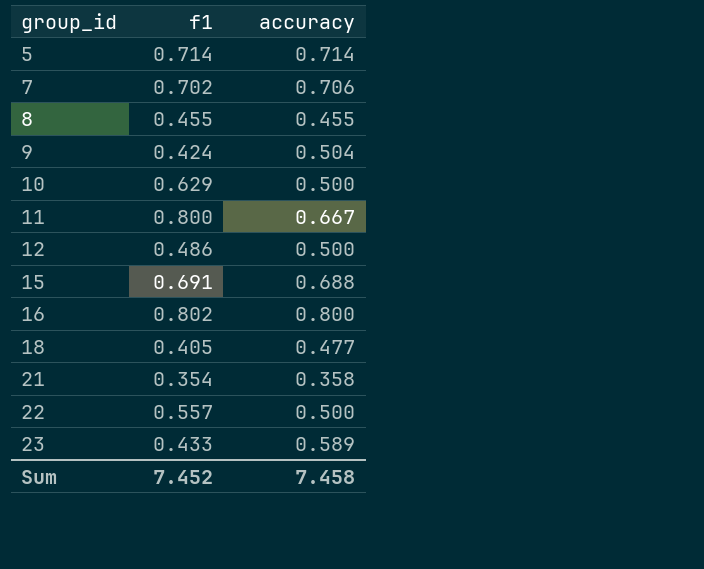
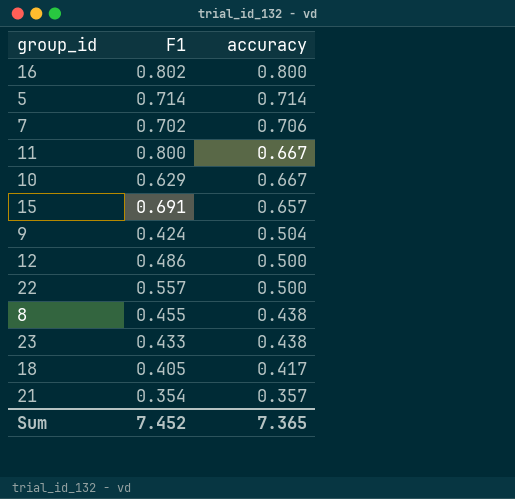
row order: group_id ascending -> accuracy descending
column name: f1 -> F1
10 | accuracy: 0.500 -> 0.667
15 | accuracy: 0.688 -> 0.657
8 | accuracy: 0.455 -> 0.438
23 | accuracy: 0.589 -> 0.438
18 | accuracy: 0.477 -> 0.417
21 | accuracy: 0.358 -> 0.357
Sum | accuracy: 7.458 -> 7.365

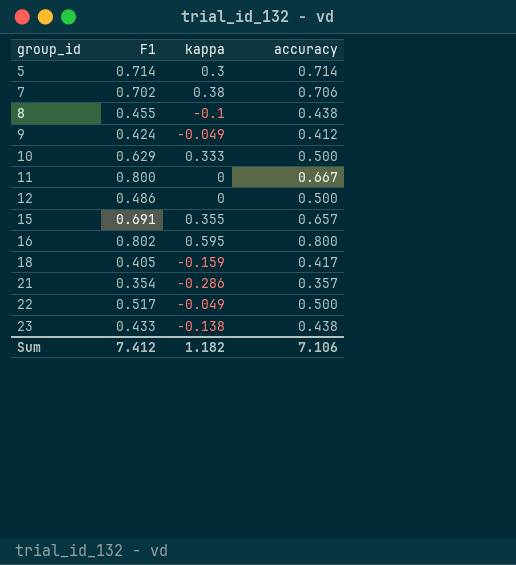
row order: accuracy descending -> group_id ascending
column kappa | position: none -> 3
9 | accuracy: 0.504 -> 0.412
10 | accuracy: 0.667 -> 0.500
22 | F1: 0.557 -> 0.517
Sum | F1: 7.452 -> 7.412
Sum | accuracy: 7.365 -> 7.106

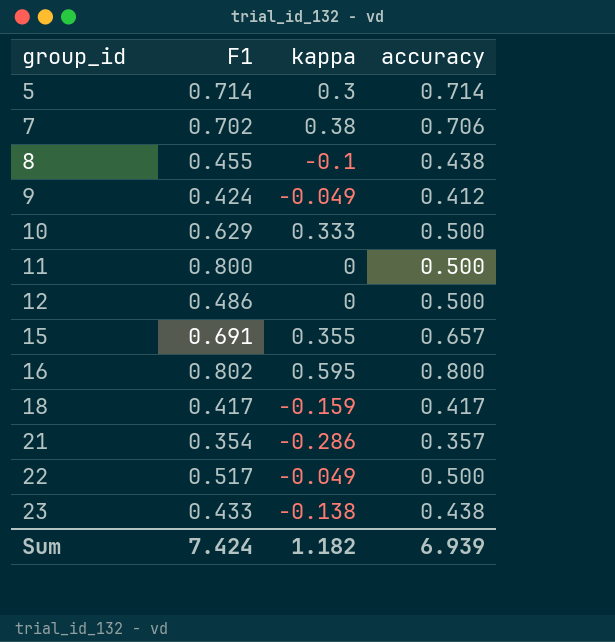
11 | accuracy: 0.667 -> 0.500
18 | F1: 0.405 -> 0.417
Sum | F1: 7.412 -> 7.424
Sum | accuracy: 7.106 -> 6.939

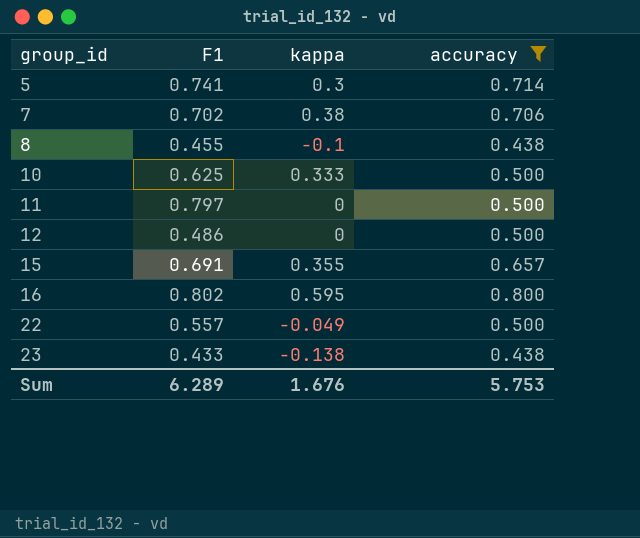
filter: none -> accuracy >= 0.438
5 | F1: 0.714 -> 0.741
10 | F1: 0.629 -> 0.625
11 | F1: 0.800 -> 0.797
22 | F1: 0.517 -> 0.557
Sum | F1: 7.424 -> 6.289
Sum | kappa: 1.182 -> 1.676
Sum | accuracy: 6.939 -> 5.753

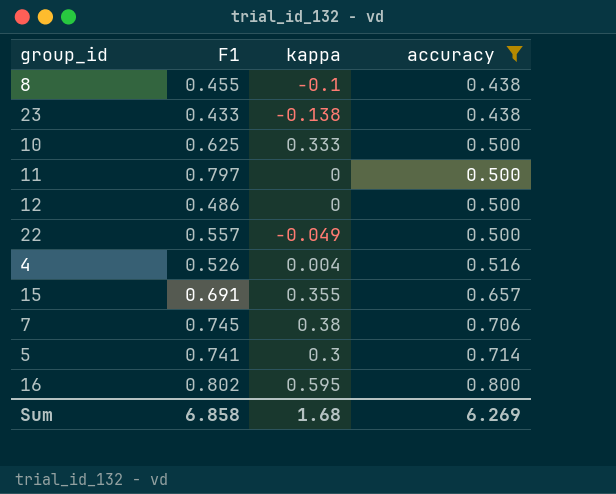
row order: group_id ascending -> accuracy ascending
row 4: none -> 0.526 | 0.004 | 0.516
7 | F1: 0.702 -> 0.745
Sum | F1: 6.289 -> 6.858
Sum | kappa: 1.676 -> 1.68
Sum | accuracy: 5.753 -> 6.269

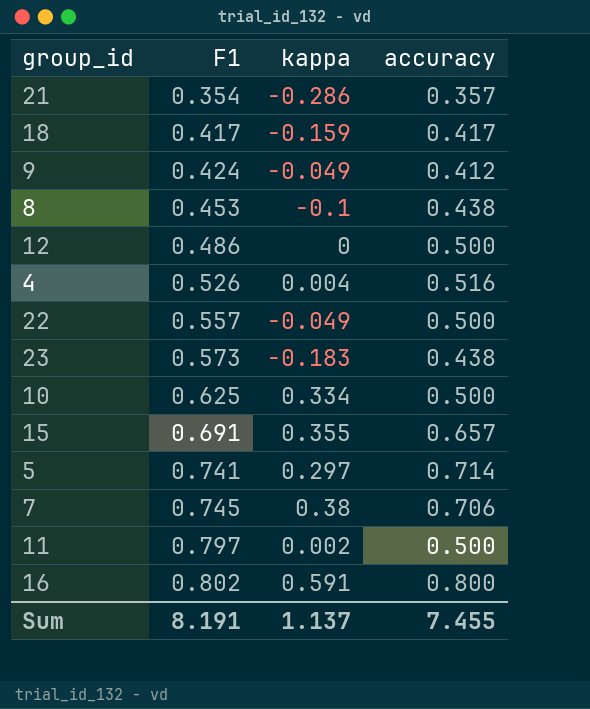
filter: accuracy >= 0.438 -> none
row order: accuracy ascending -> F1 ascending
8 | F1: 0.455 -> 0.453
23 | F1: 0.433 -> 0.573
23 | kappa: -0.138 -> -0.183
10 | kappa: 0.333 -> 0.334
5 | kappa: 0.3 -> 0.297
11 | kappa: 0 -> 0.002
16 | kappa: 0.595 -> 0.591
Sum | F1: 6.858 -> 8.191
Sum | kappa: 1.68 -> 1.137
Sum | accuracy: 6.269 -> 7.455

